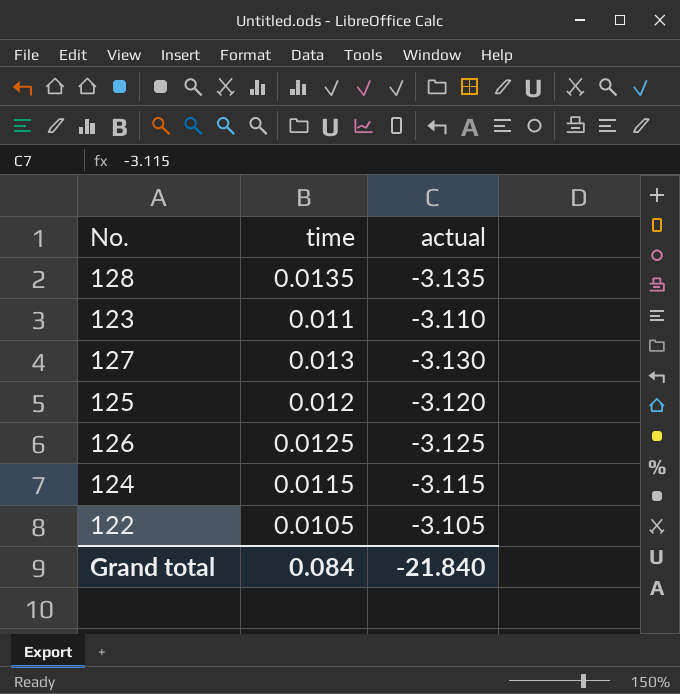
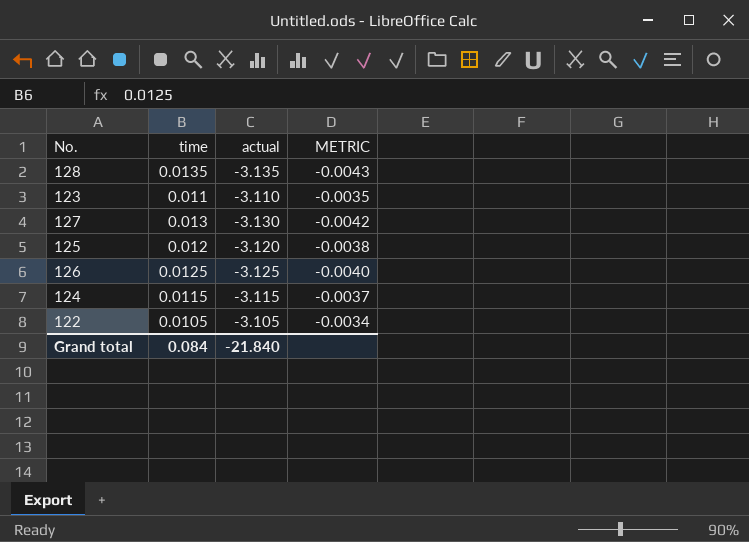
column METRIC | formula: none -> [time] / [actual]

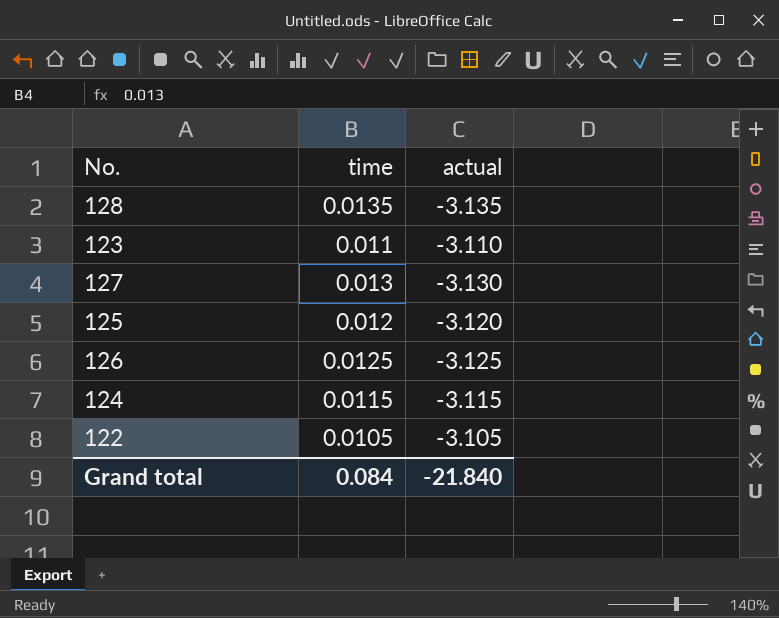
column METRIC | formula: [time] / [actual] -> none

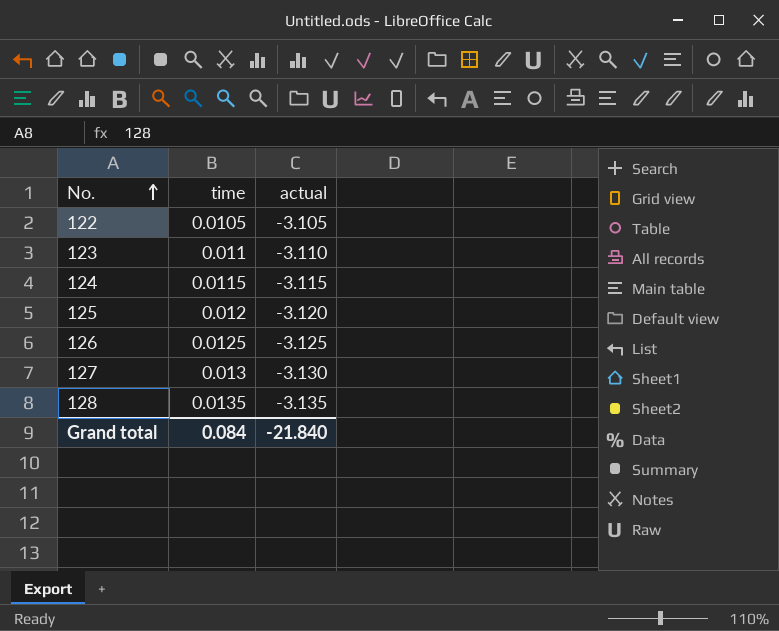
row order: none -> No. ascending

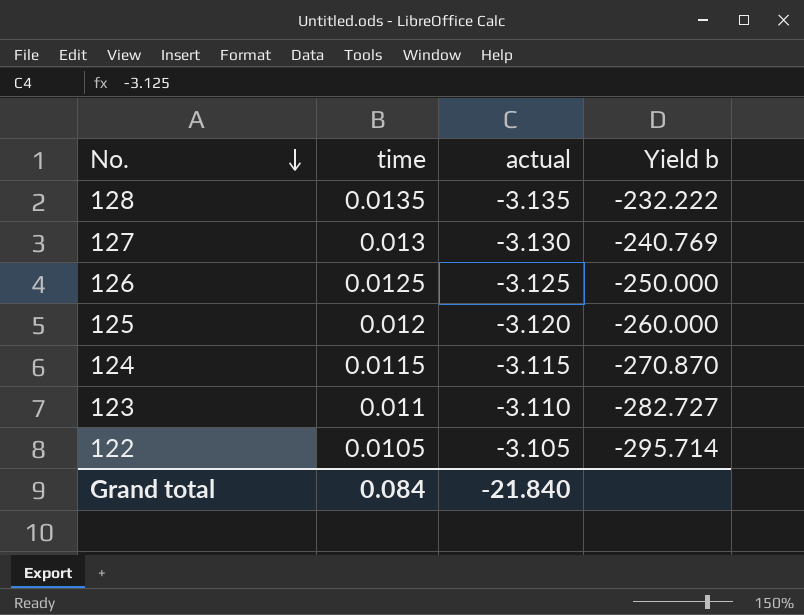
row order: No. ascending -> No. descending
column Yield b | formula: none -> [actual] / [time]

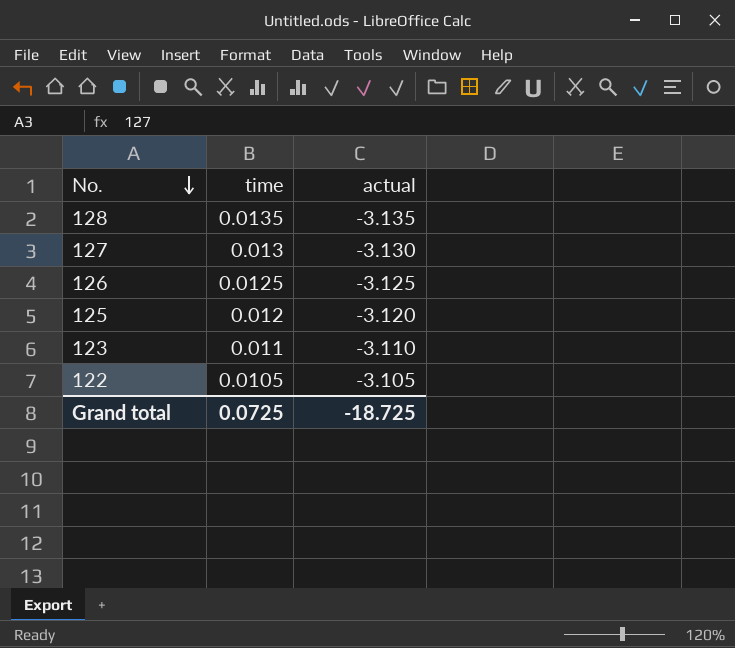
column Yield b | formula: [actual] / [time] -> none
row 124: 0.0115 | -3.115 | -270.870 -> none
Grand total | time: 0.084 -> 0.0725
Grand total | actual: -21.840 -> -18.725

